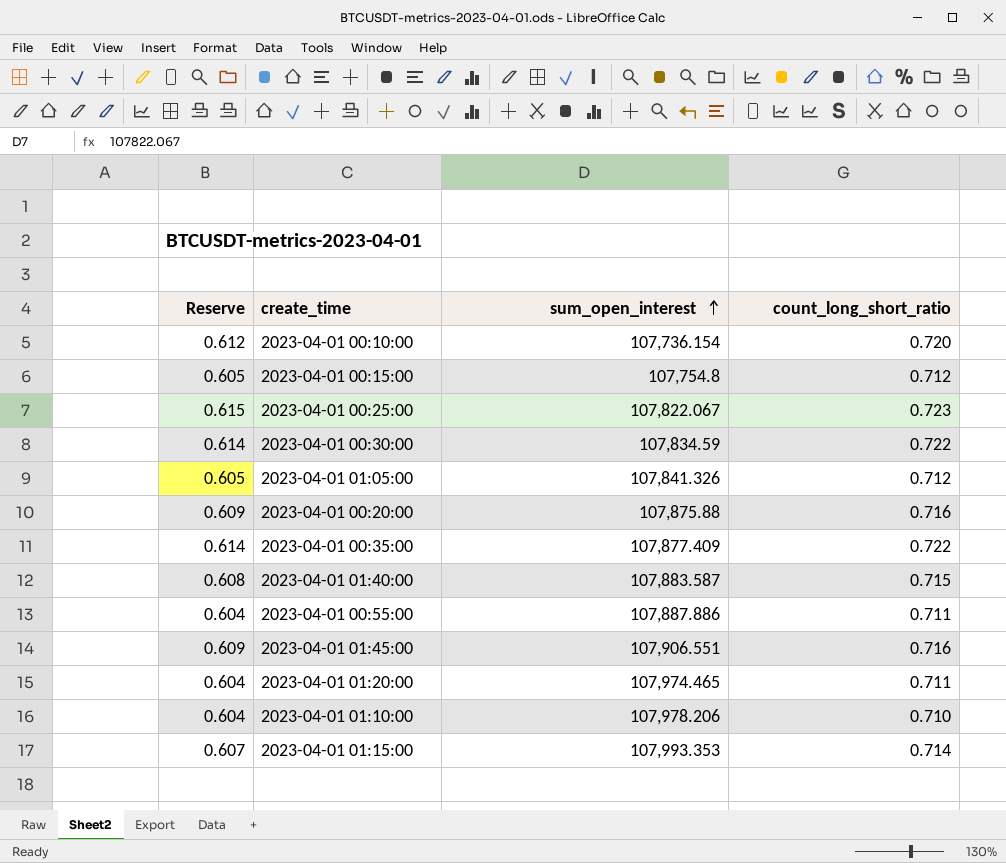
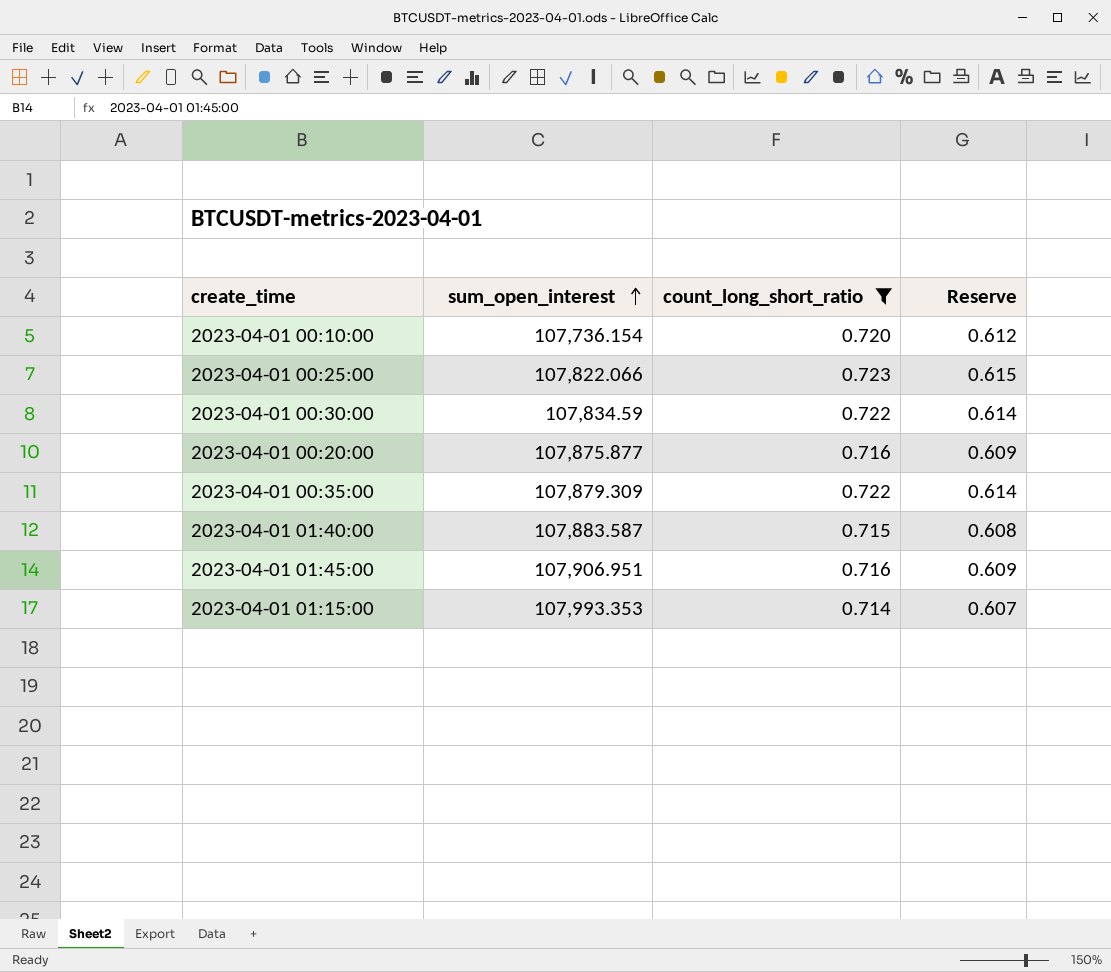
filter: none -> count_long_short_ratio >= 0.714
column Reserve | position: 1 -> 4
2023-04-01 00:25:00 | sum_open_interest: 107,822.067 -> 107,822.066
2023-04-01 00:20:00 | sum_open_interest: 107,875.88 -> 107,875.877
2023-04-01 00:35:00 | sum_open_interest: 107,877.409 -> 107,879.309
2023-04-01 01:45:00 | sum_open_interest: 107,906.551 -> 107,906.951

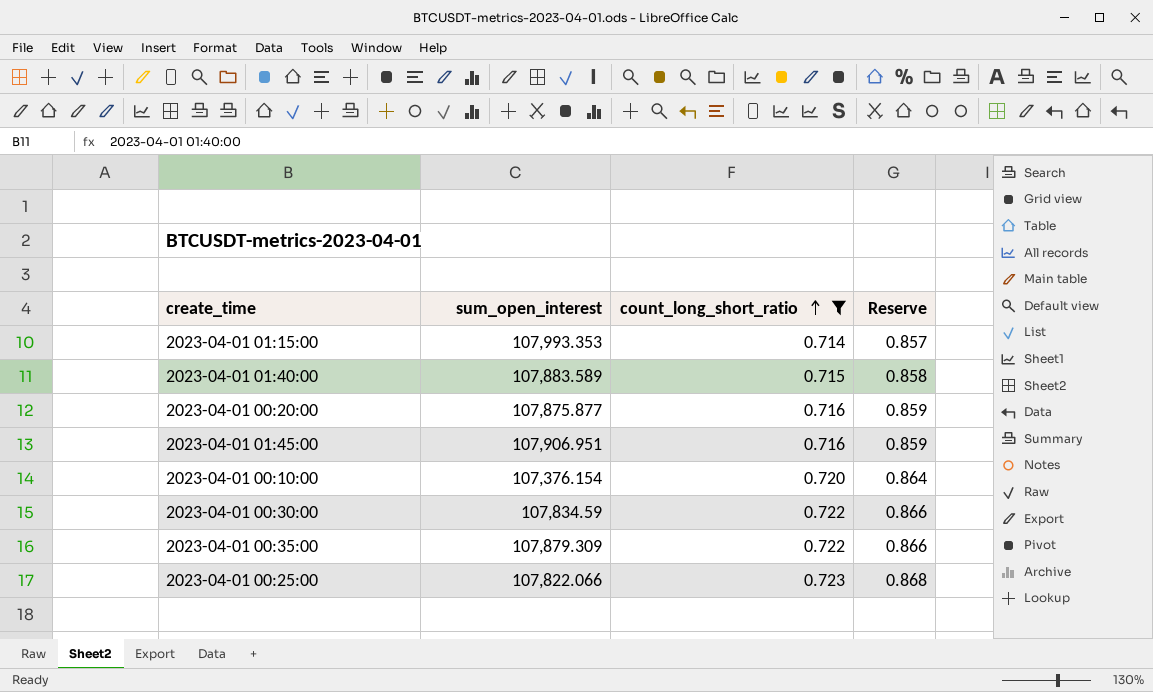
row order: sum_open_interest ascending -> count_long_short_ratio ascending
column Reserve | formula: [count_long_short_ratio] * 0.85 -> [count_long_short_ratio] * 1.2
2023-04-01 01:40:00 | sum_open_interest: 107,883.587 -> 107,883.589
2023-04-01 00:10:00 | sum_open_interest: 107,736.154 -> 107,376.154

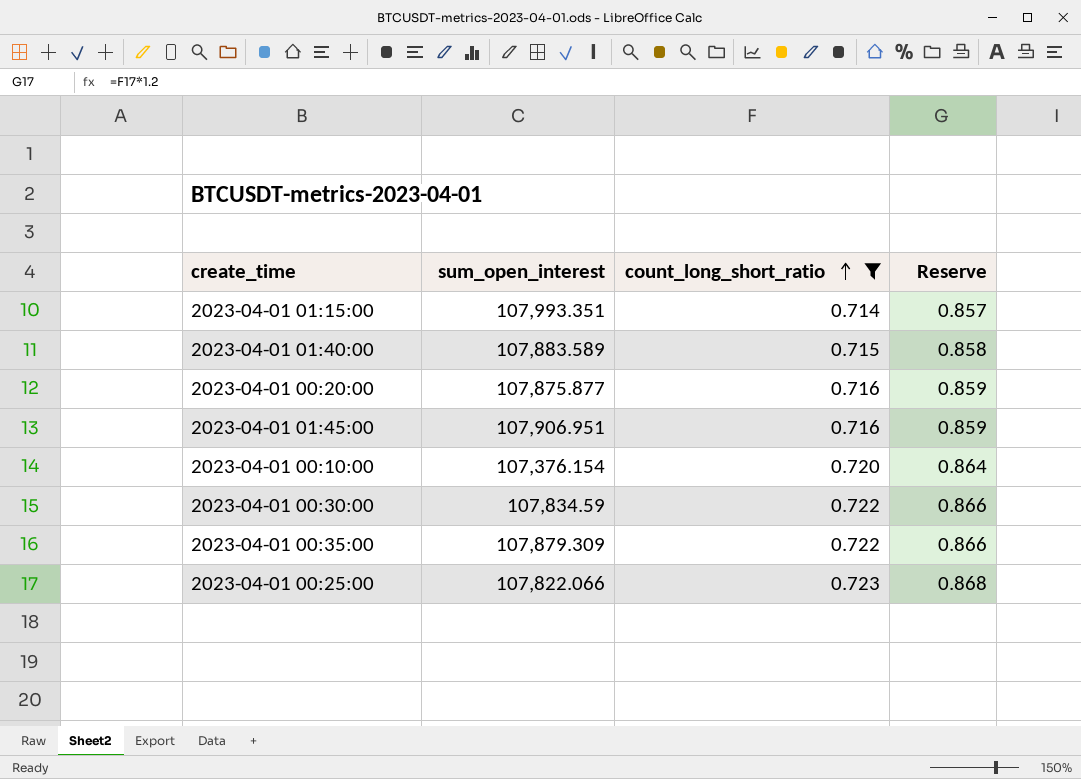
2023-04-01 01:15:00 | sum_open_interest: 107,993.353 -> 107,993.351

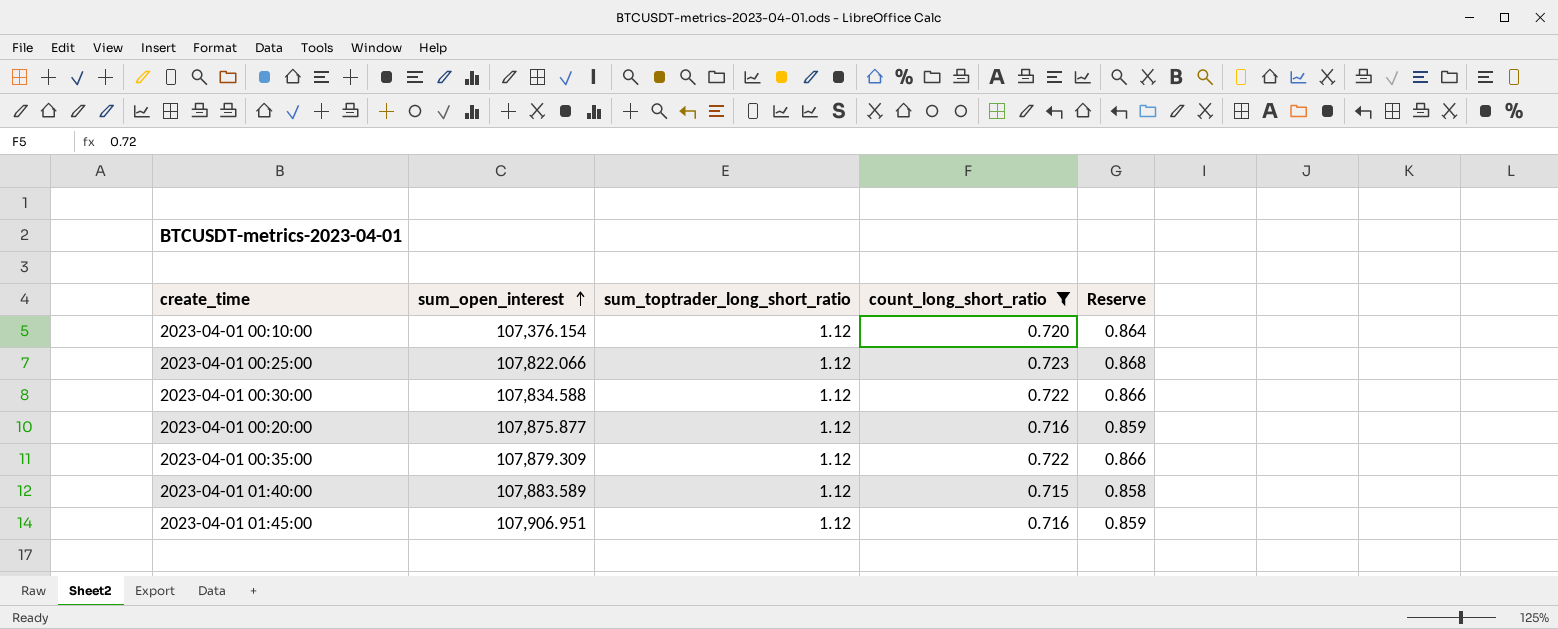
row order: count_long_short_ratio ascending -> sum_open_interest ascending
column sum_toptrader_long_short_ratio | position: none -> 3
row 2023-04-01 01:15:00: 107,993.351 | 0.714 | 0.857 -> none
2023-04-01 00:30:00 | sum_open_interest: 107,834.59 -> 107,834.588

